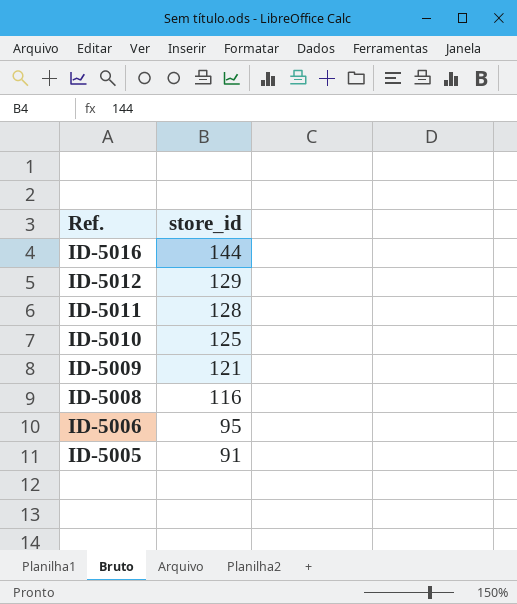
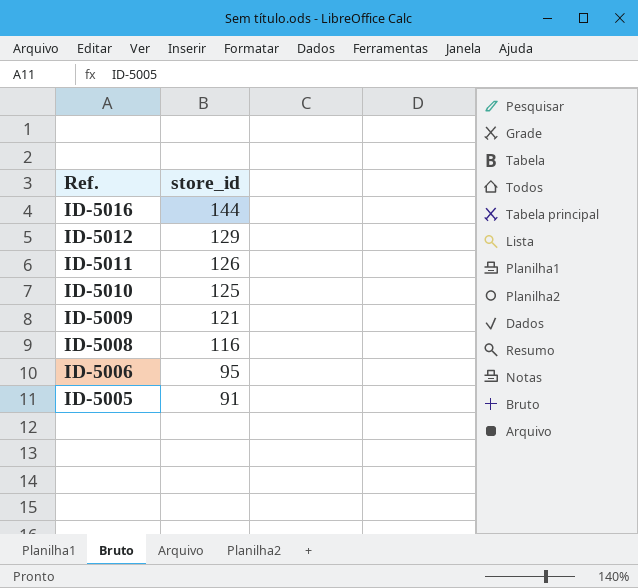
ID-5011 | store_id: 128 -> 126

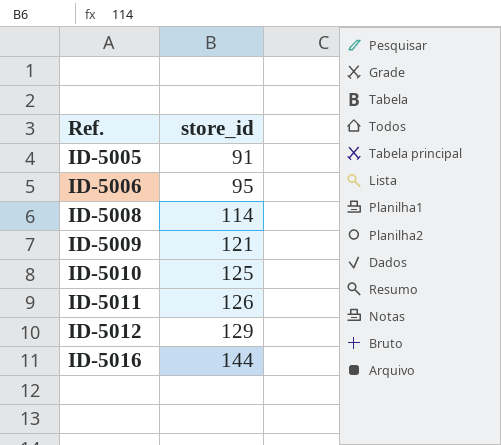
row order: Ref. descending -> Ref. ascending
ID-5008 | store_id: 116 -> 114

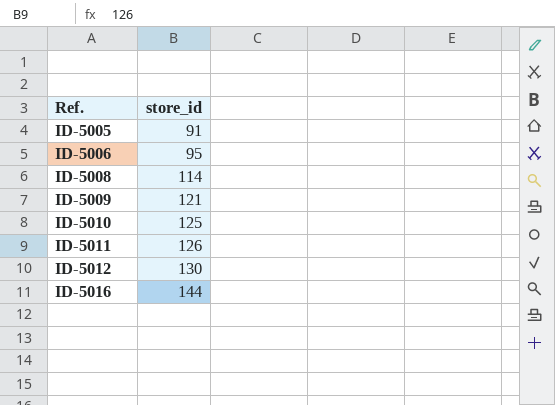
ID-5012 | store_id: 129 -> 130

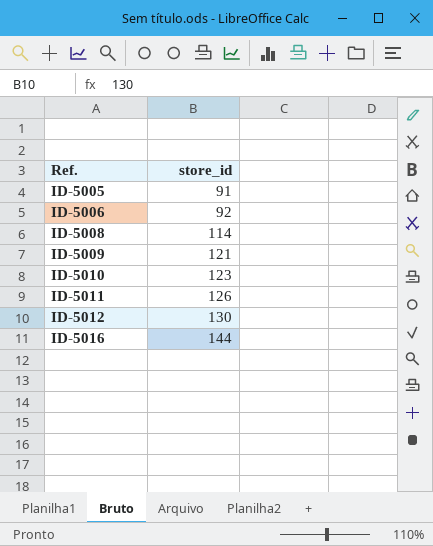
ID-5006 | store_id: 95 -> 92
ID-5010 | store_id: 125 -> 123

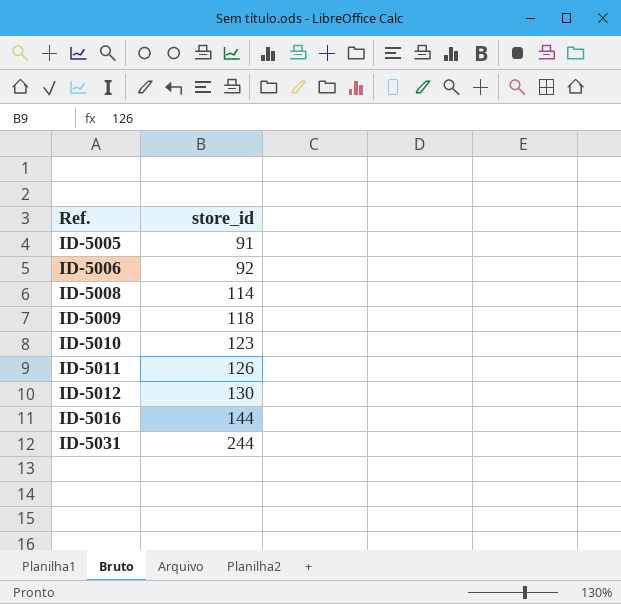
ID-5009 | store_id: 121 -> 118
row ID-5031: none -> 244

